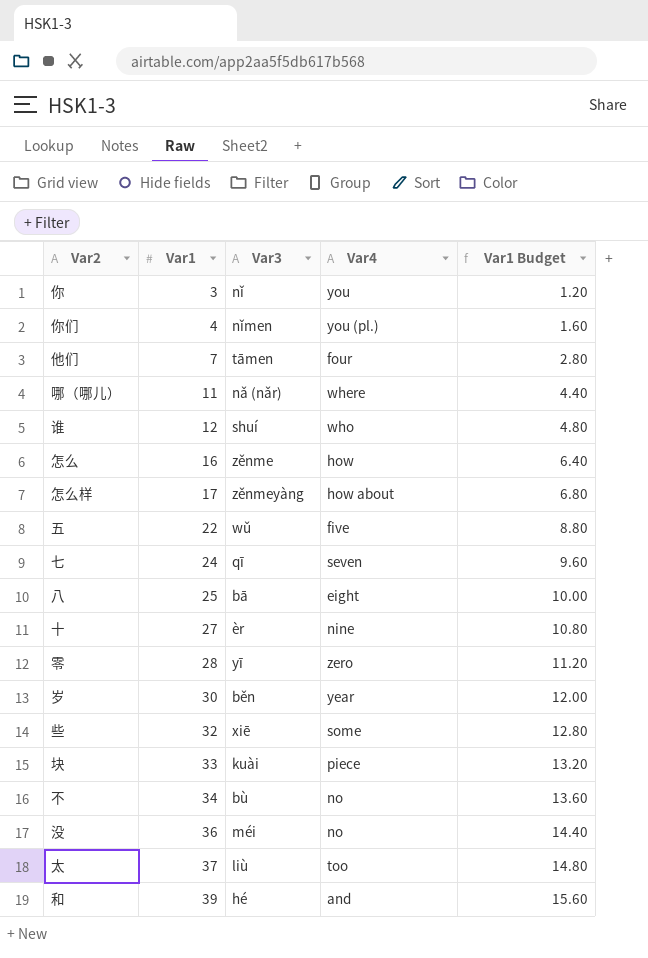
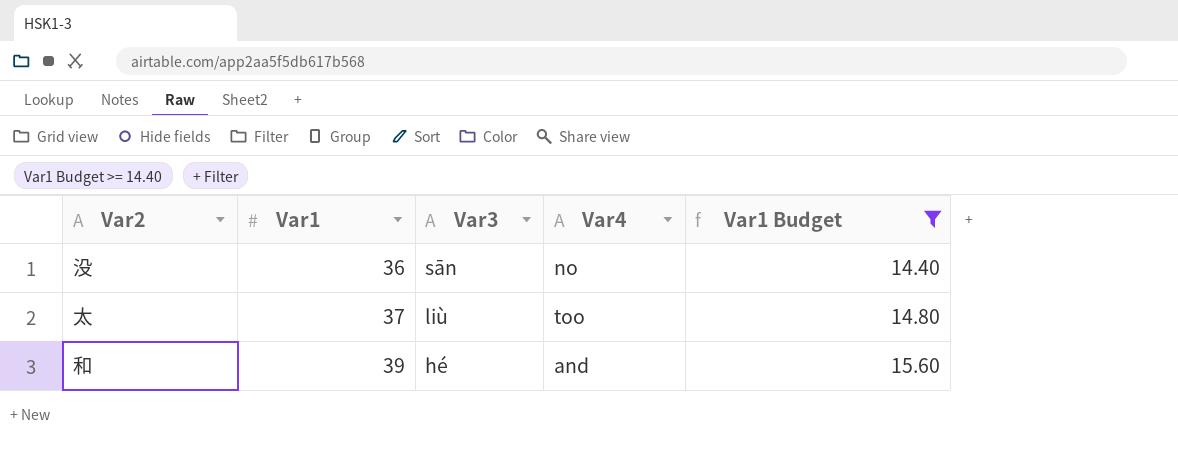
filter: none -> Var1 Budget >= 14.40
没 | Var3: méi -> sān

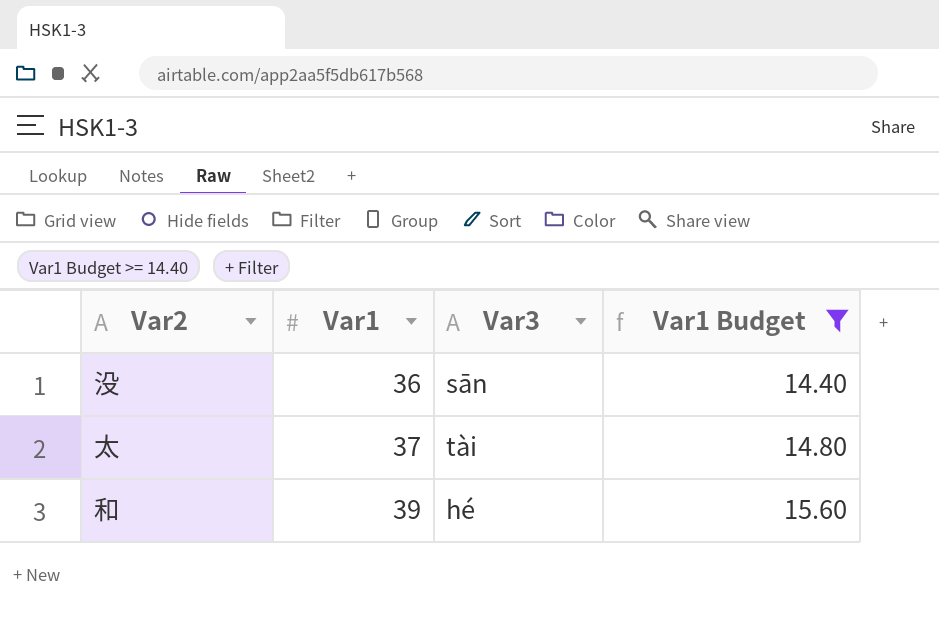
column Var4 | position: 4 -> none
太 | Var3: liù -> tài

